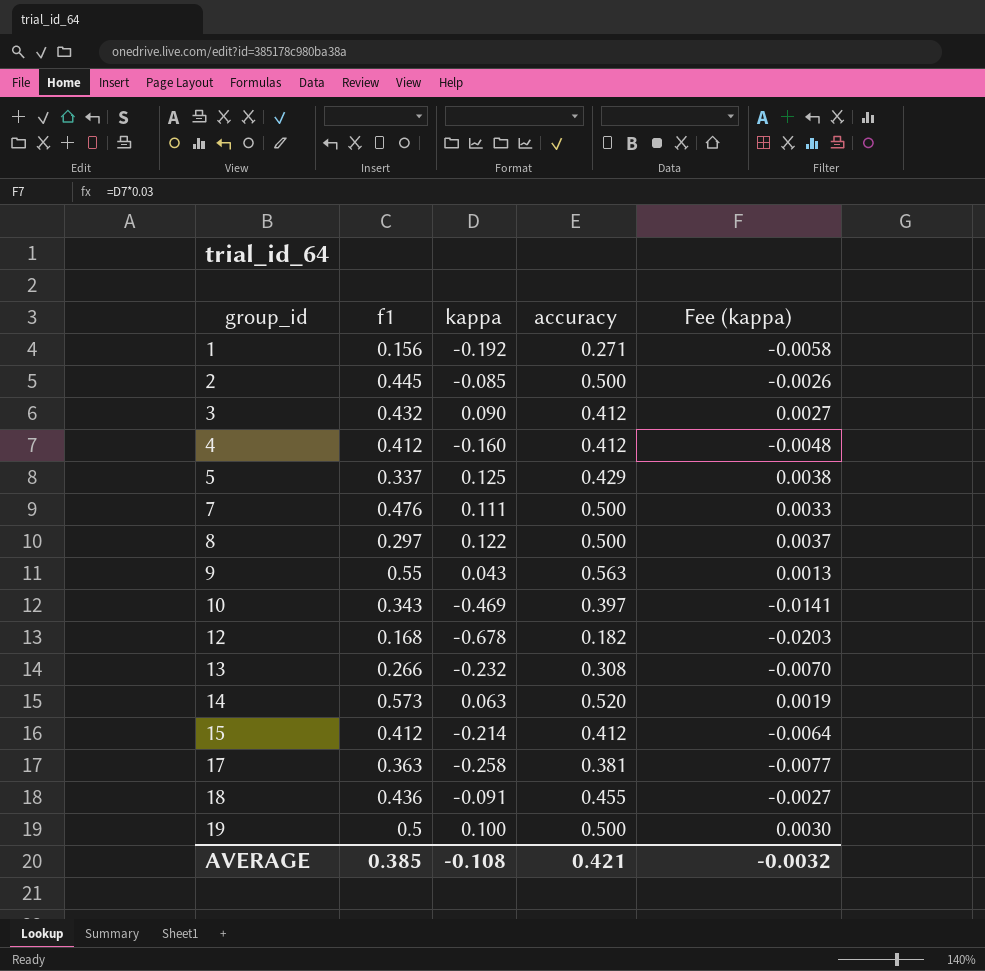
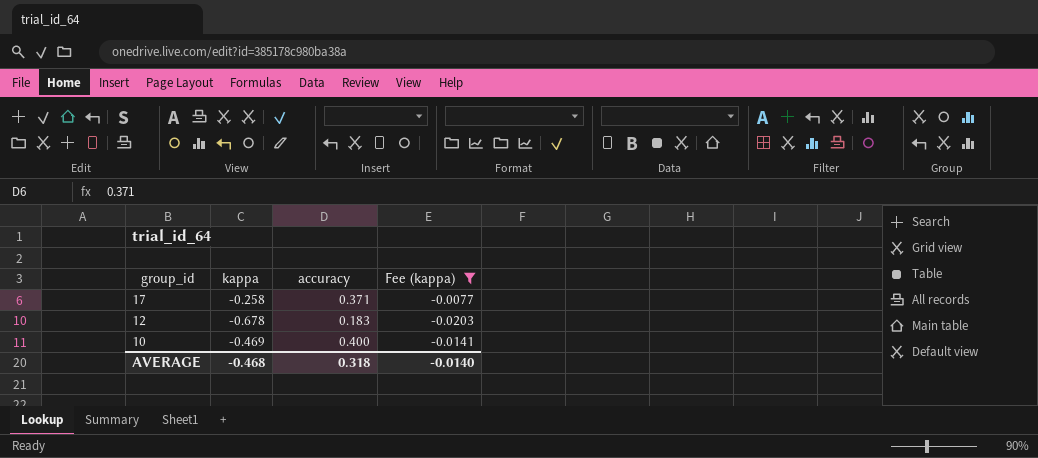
filter: none -> Fee (kappa) <= -0.0077
row order: group_id ascending -> group_id descending
column f1 | position: 2 -> none
17 | accuracy: 0.381 -> 0.371
12 | accuracy: 0.182 -> 0.183
10 | accuracy: 0.397 -> 0.400
AVERAGE | kappa: -0.108 -> -0.468
AVERAGE | accuracy: 0.421 -> 0.318
AVERAGE | Fee (kappa): -0.0032 -> -0.0140

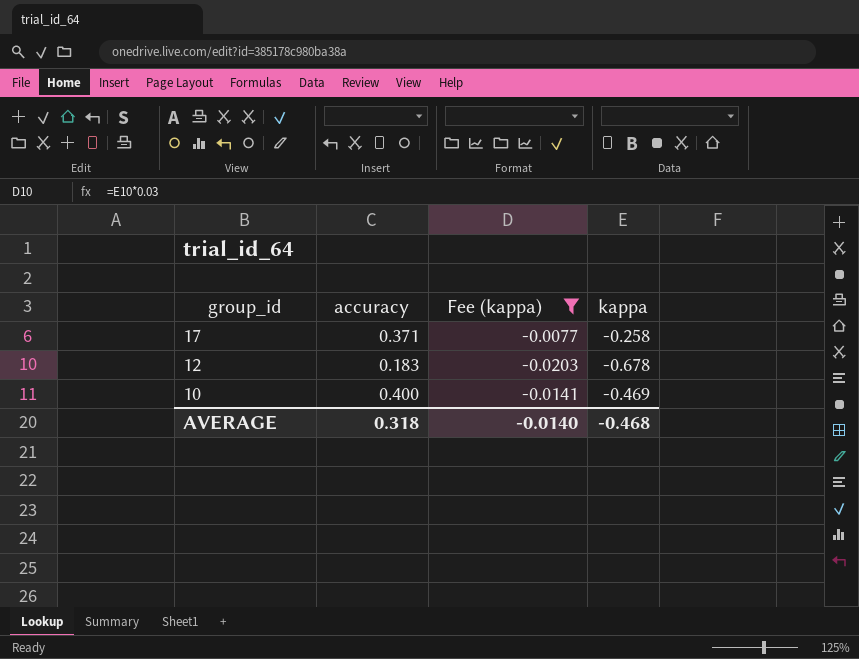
column kappa | position: 2 -> 4

